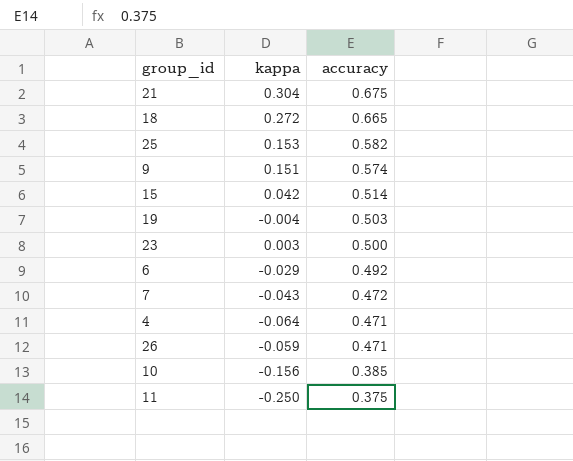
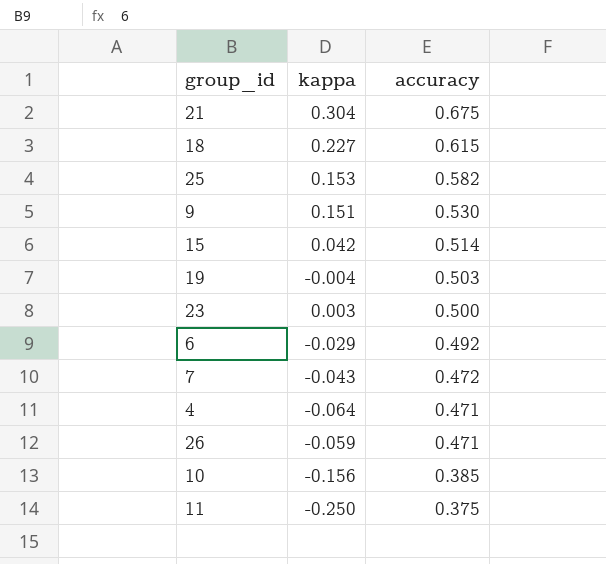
18 | kappa: 0.272 -> 0.227
18 | accuracy: 0.665 -> 0.615
9 | accuracy: 0.574 -> 0.530

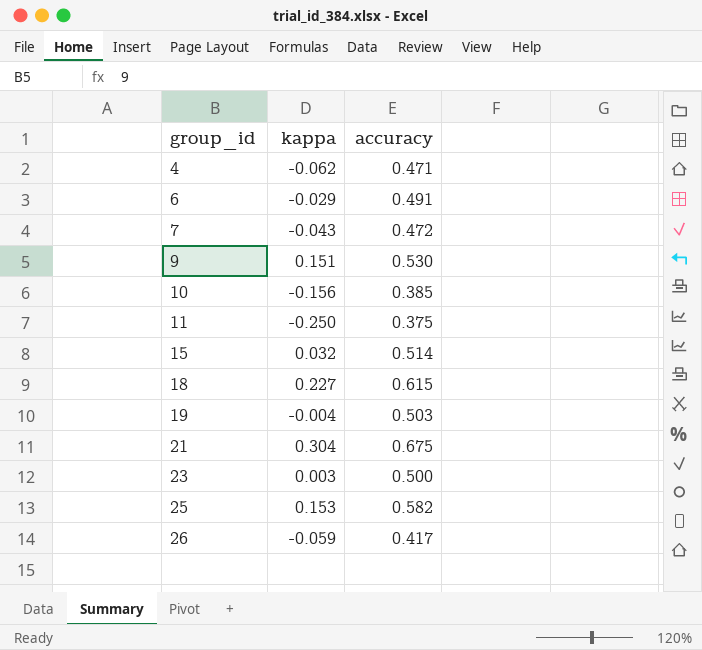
row order: accuracy descending -> group_id ascending
4 | kappa: -0.064 -> -0.062
6 | accuracy: 0.492 -> 0.491
15 | kappa: 0.042 -> 0.032
26 | accuracy: 0.471 -> 0.417

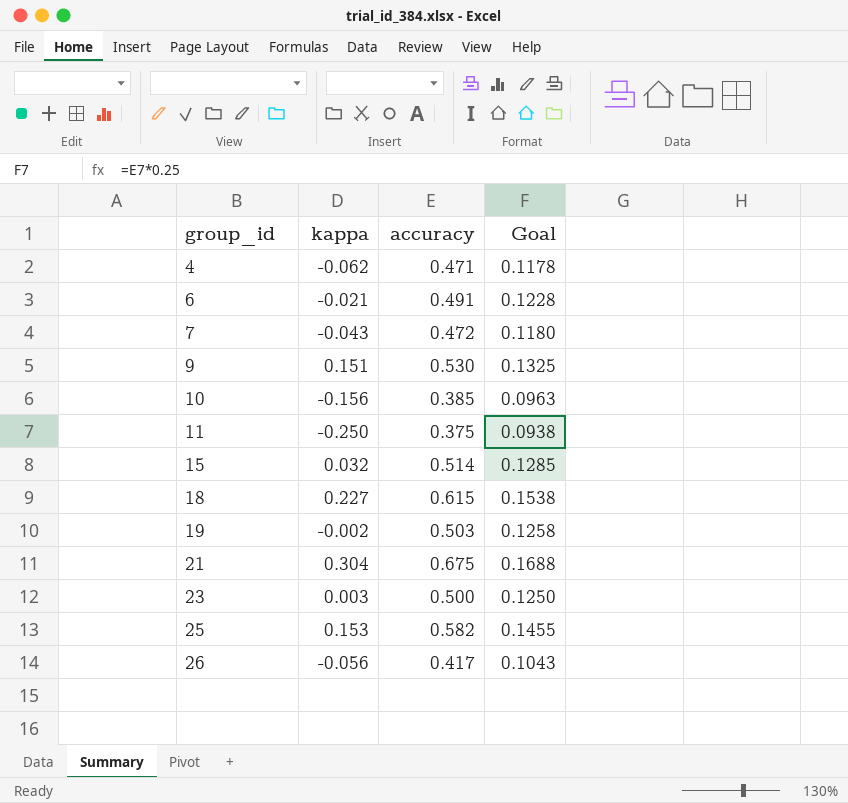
column Goal | formula: none -> [accuracy] * 0.25
6 | kappa: -0.029 -> -0.021
19 | kappa: -0.004 -> -0.002
26 | kappa: -0.059 -> -0.056

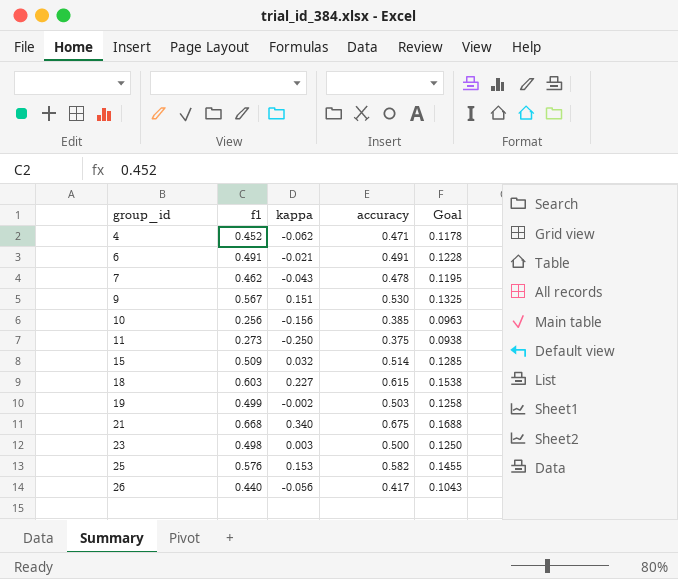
column f1 | position: none -> 2
7 | accuracy: 0.472 -> 0.478
7 | Goal: 0.1180 -> 0.1195
21 | kappa: 0.304 -> 0.340

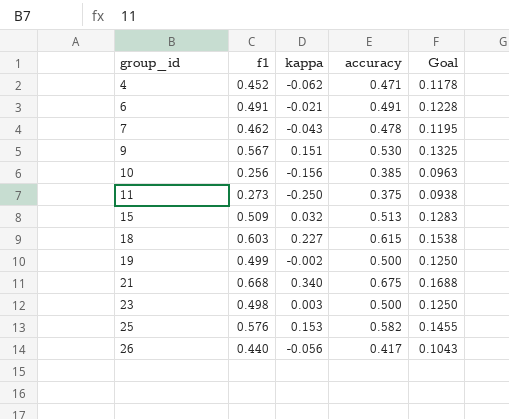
15 | accuracy: 0.514 -> 0.513
15 | Goal: 0.1285 -> 0.1283
19 | accuracy: 0.503 -> 0.500
19 | Goal: 0.1258 -> 0.1250

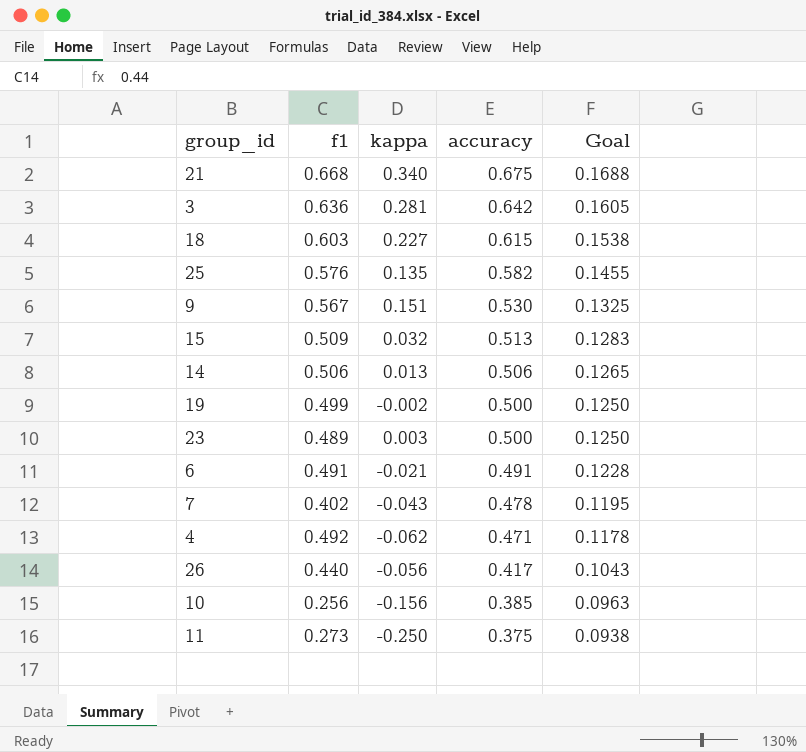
row order: group_id ascending -> accuracy descending
row 3: none -> 0.636 | 0.281 | 0.642 | 0.1605
25 | kappa: 0.153 -> 0.135
row 14: none -> 0.506 | 0.013 | 0.506 | 0.1265
23 | f1: 0.498 -> 0.489
7 | f1: 0.462 -> 0.402
4 | f1: 0.452 -> 0.492

